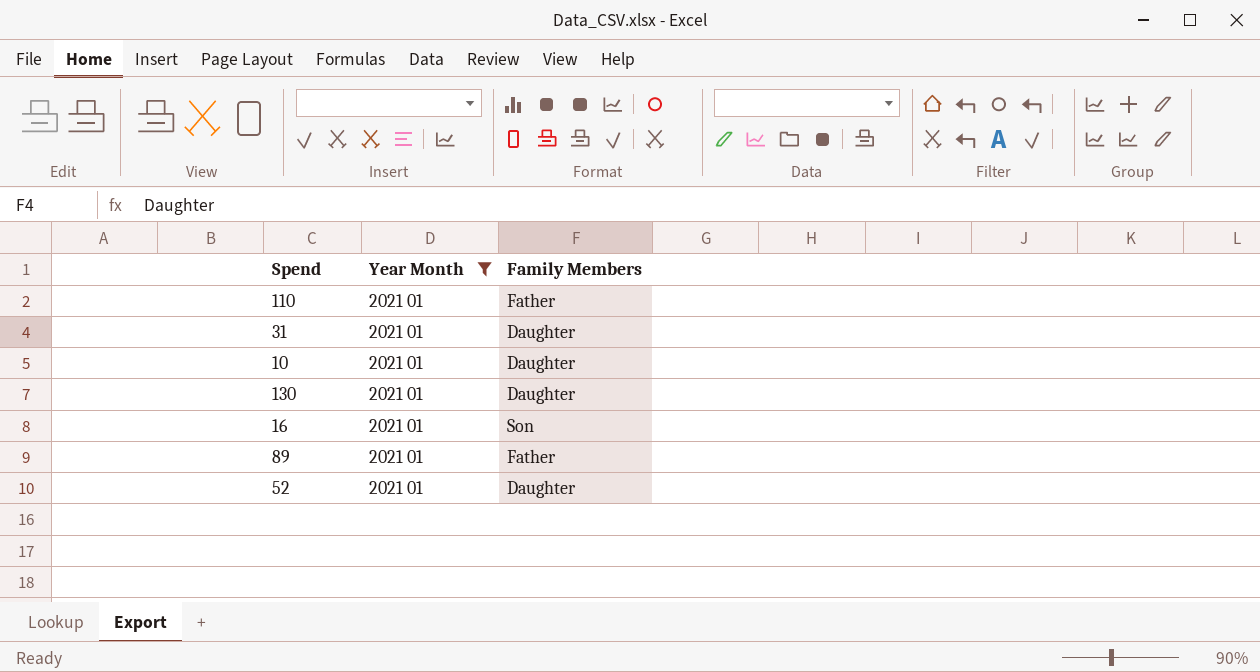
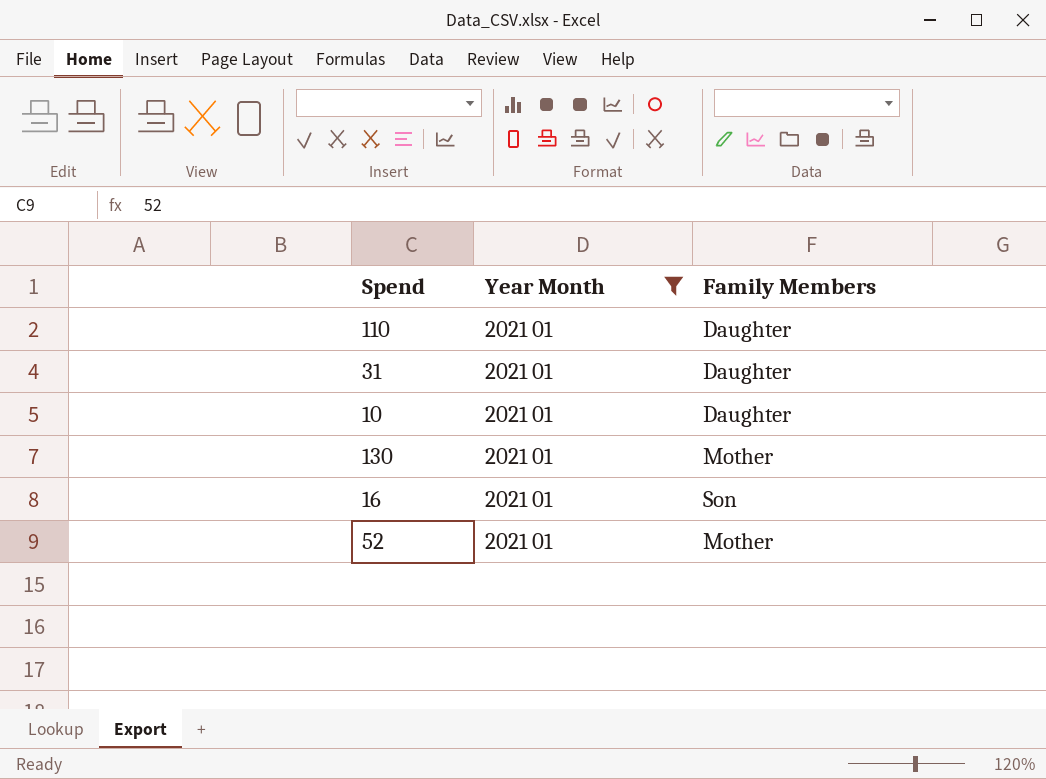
row 89: 2021 01 | Father -> none
110 | Family Members: Father -> Daughter
130 | Family Members: Daughter -> Mother
52 | Family Members: Daughter -> Mother

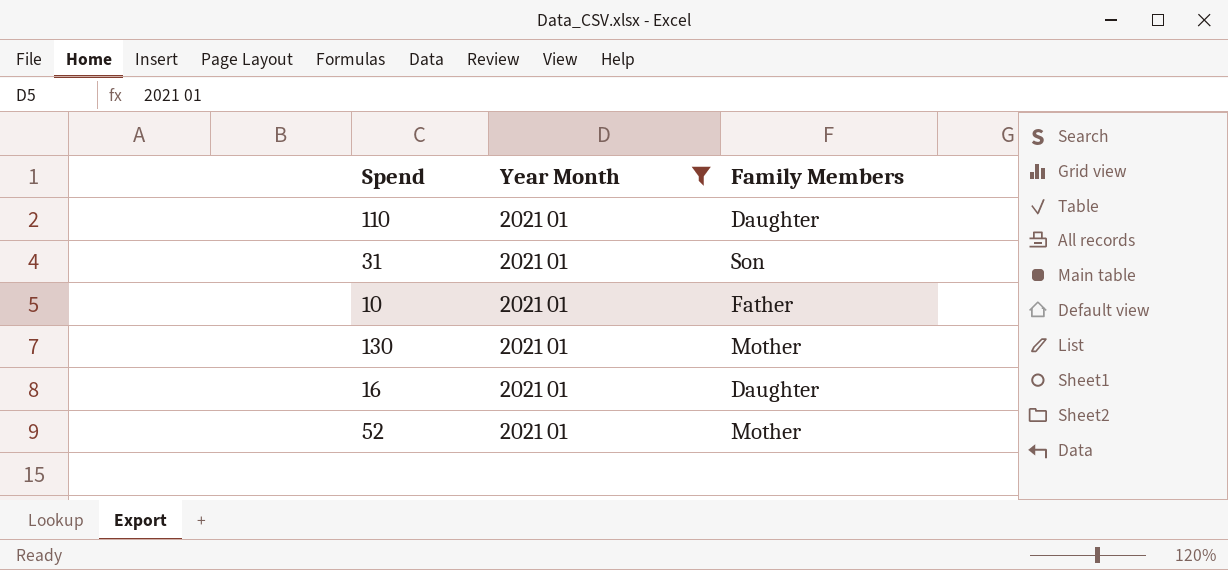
31 | Family Members: Daughter -> Son
10 | Family Members: Daughter -> Father
16 | Family Members: Son -> Daughter

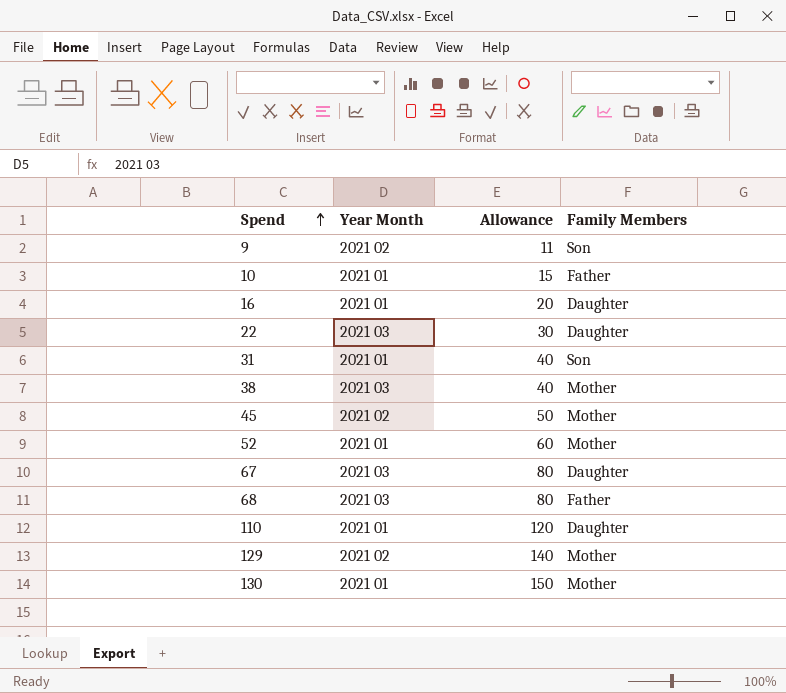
filter: Year Month = 2021 01 -> none
row order: none -> Spend ascending
column Allowance | position: none -> 3

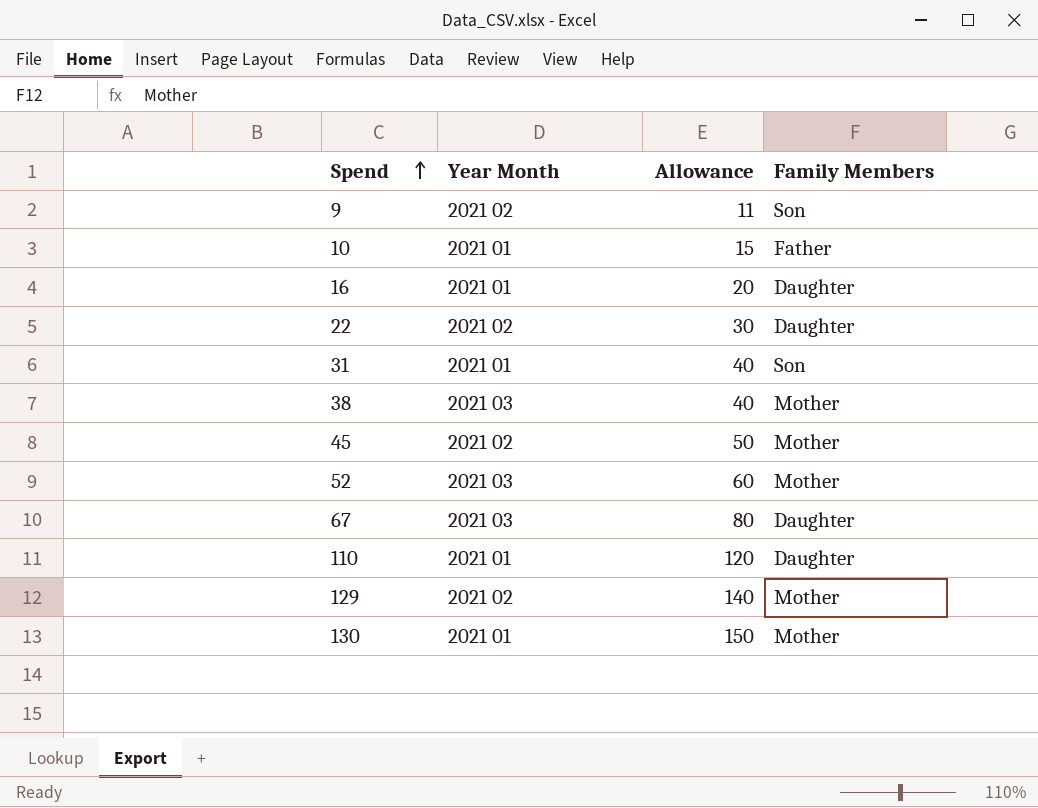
row 68: 2021 03 | 80 | Father -> none
22 | Year Month: 2021 03 -> 2021 02
52 | Year Month: 2021 01 -> 2021 03

